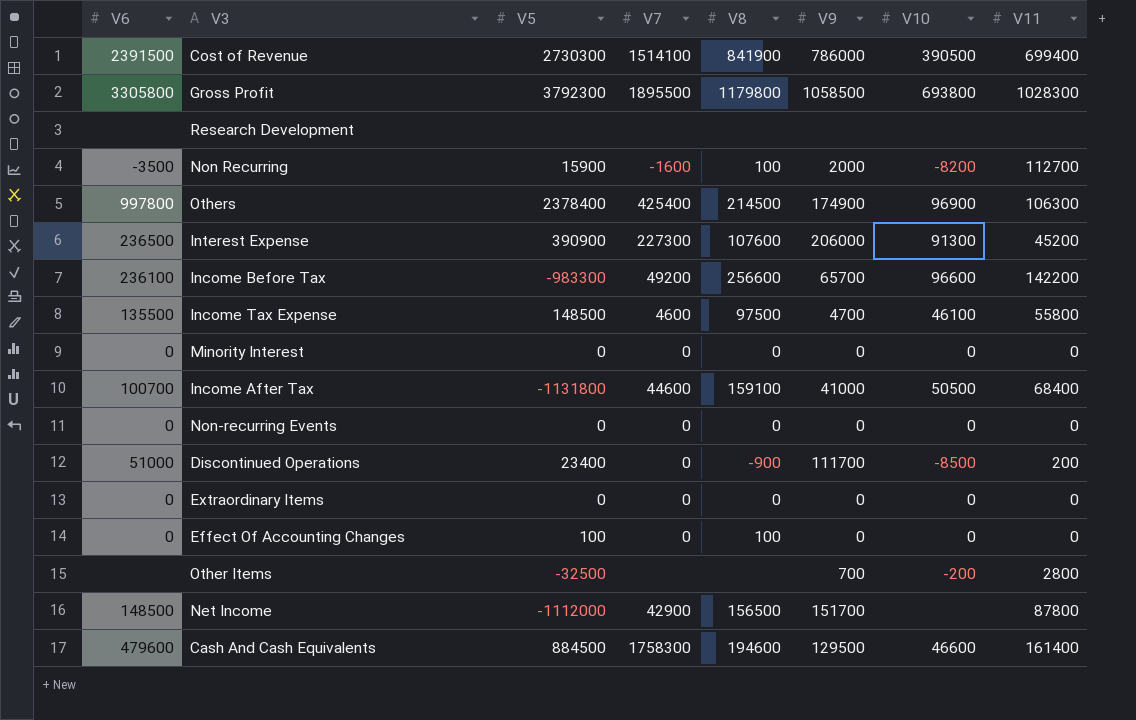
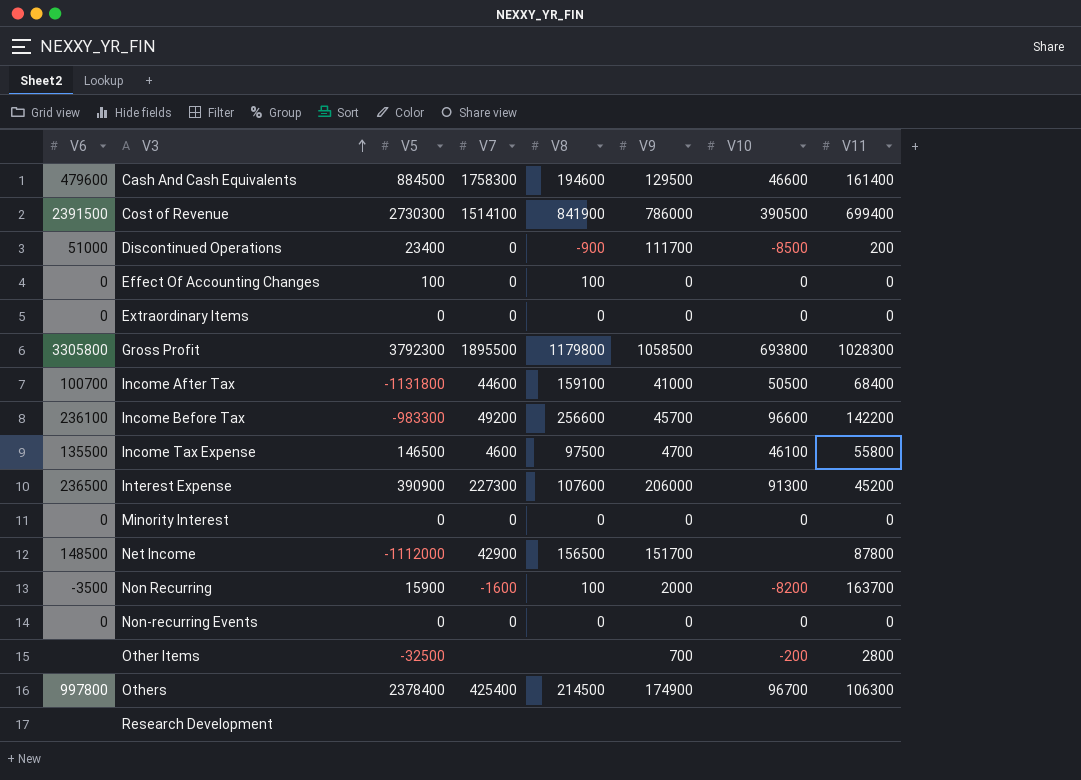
row order: none -> V3 ascending
Income Before Tax | V9: 65700 -> 45700
Income Tax Expense | V5: 148500 -> 146500
Non Recurring | V11: 112700 -> 163700
Others | V10: 96900 -> 96700

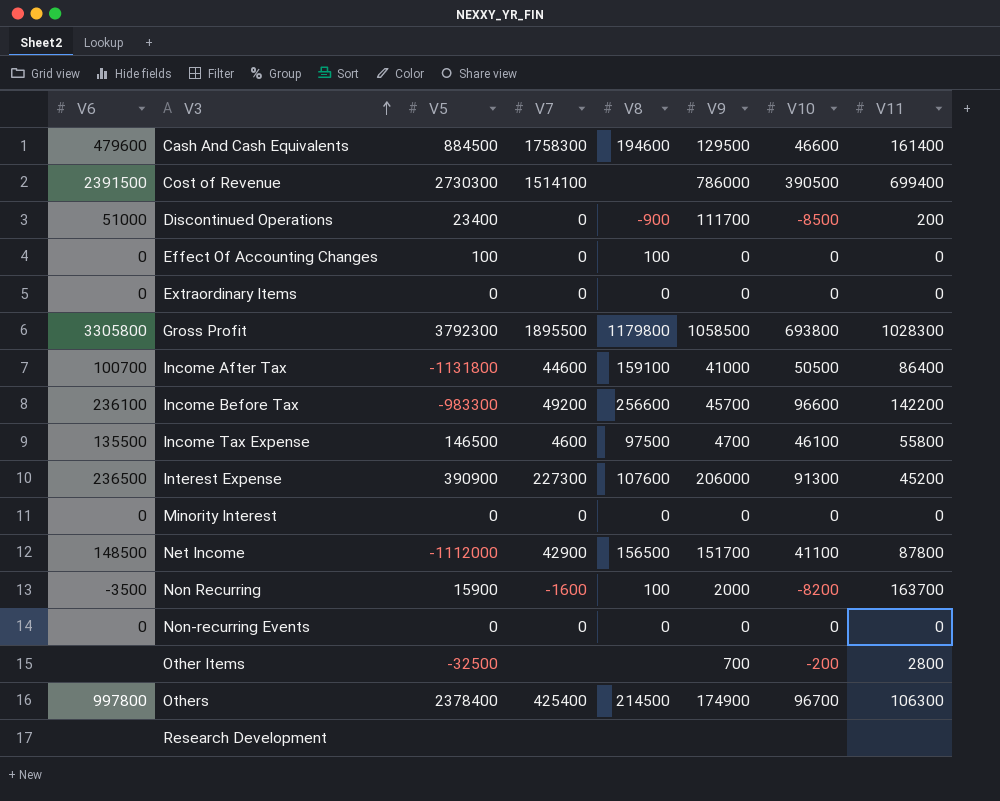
Cost of Revenue | V8: 841900 -> none
Income After Tax | V11: 68400 -> 86400
Net Income | V10: none -> 41100

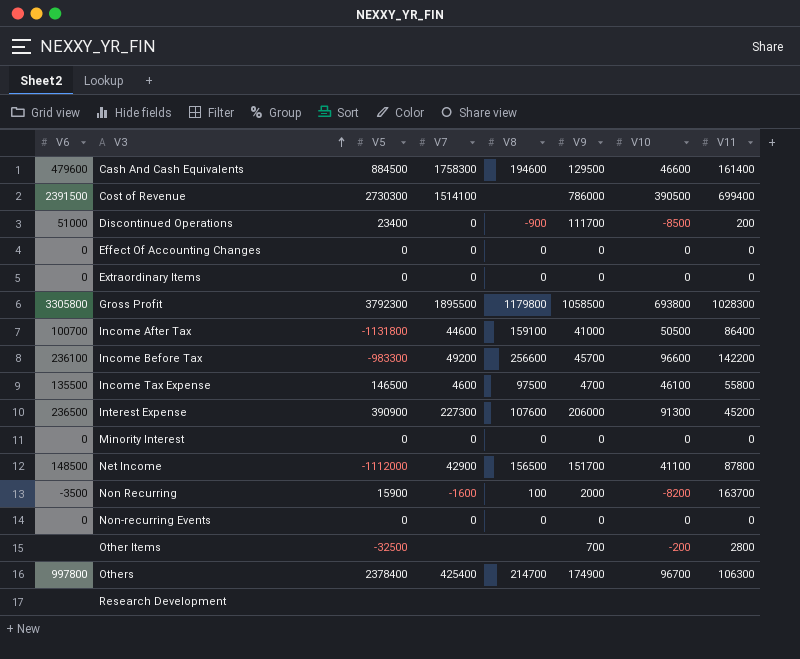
Effect Of Accounting Changes | V5: 100 -> 0
Effect Of Accounting Changes | V8: 100 -> 0
Others | V8: 214500 -> 214700

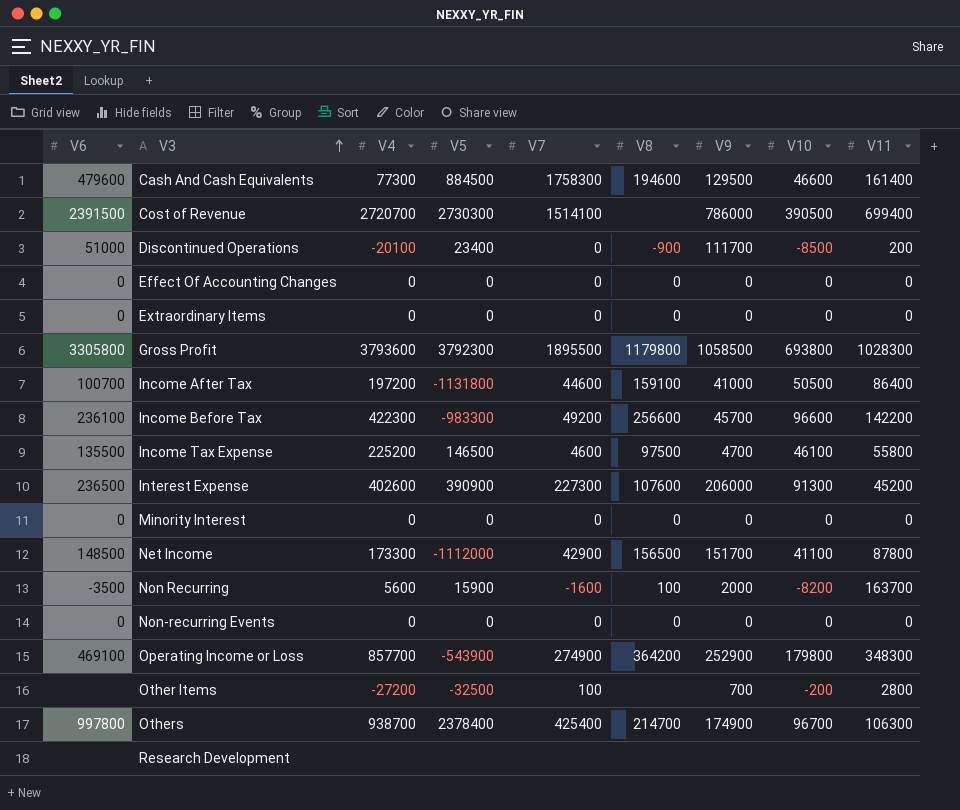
column V4 | position: none -> 3
row Operating Income or Loss: none -> 469100 | 857700 | -543900 | 274900 | 364200 | 252900 | 179800 | 348300
Other Items | V7: none -> 100

